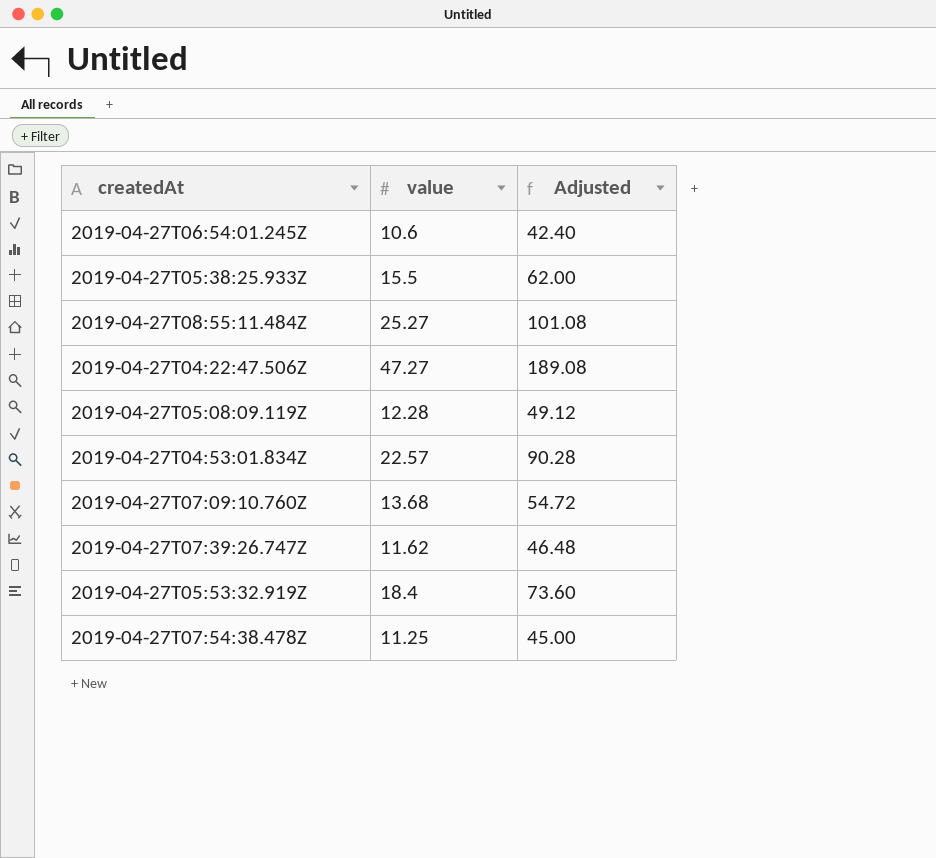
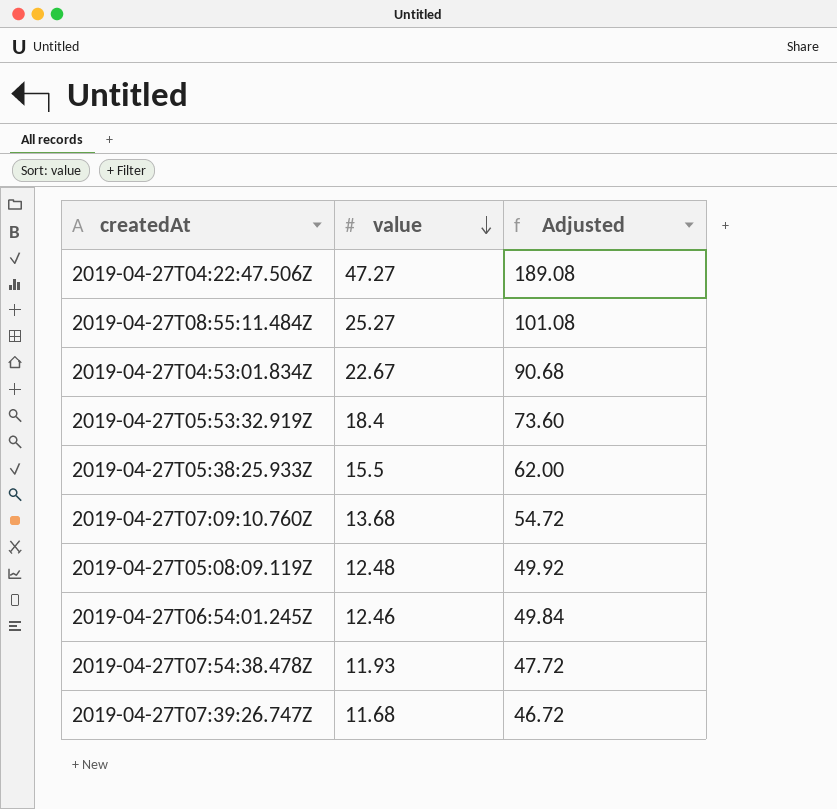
row order: none -> value descending
2019-04-27T04:53:01.834Z | value: 22.57 -> 22.67
2019-04-27T04:53:01.834Z | Adjusted: 90.28 -> 90.68
2019-04-27T05:08:09.119Z | value: 12.28 -> 12.48
2019-04-27T05:08:09.119Z | Adjusted: 49.12 -> 49.92
2019-04-27T06:54:01.245Z | value: 10.6 -> 12.46
2019-04-27T06:54:01.245Z | Adjusted: 42.40 -> 49.84
2019-04-27T07:54:38.478Z | value: 11.25 -> 11.93
2019-04-27T07:54:38.478Z | Adjusted: 45.00 -> 47.72
2019-04-27T07:39:26.747Z | value: 11.62 -> 11.68
2019-04-27T07:39:26.747Z | Adjusted: 46.48 -> 46.72

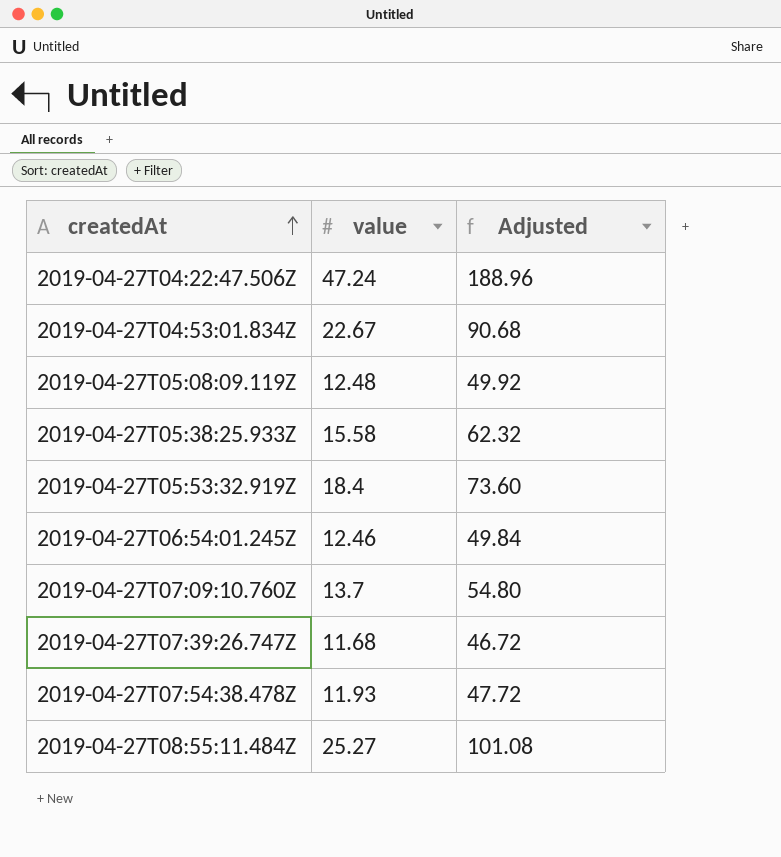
row order: value descending -> createdAt ascending
2019-04-27T04:22:47.506Z | value: 47.27 -> 47.24
2019-04-27T04:22:47.506Z | Adjusted: 189.08 -> 188.96
2019-04-27T05:38:25.933Z | value: 15.5 -> 15.58
2019-04-27T05:38:25.933Z | Adjusted: 62.00 -> 62.32
2019-04-27T07:09:10.760Z | value: 13.68 -> 13.7
2019-04-27T07:09:10.760Z | Adjusted: 54.72 -> 54.80

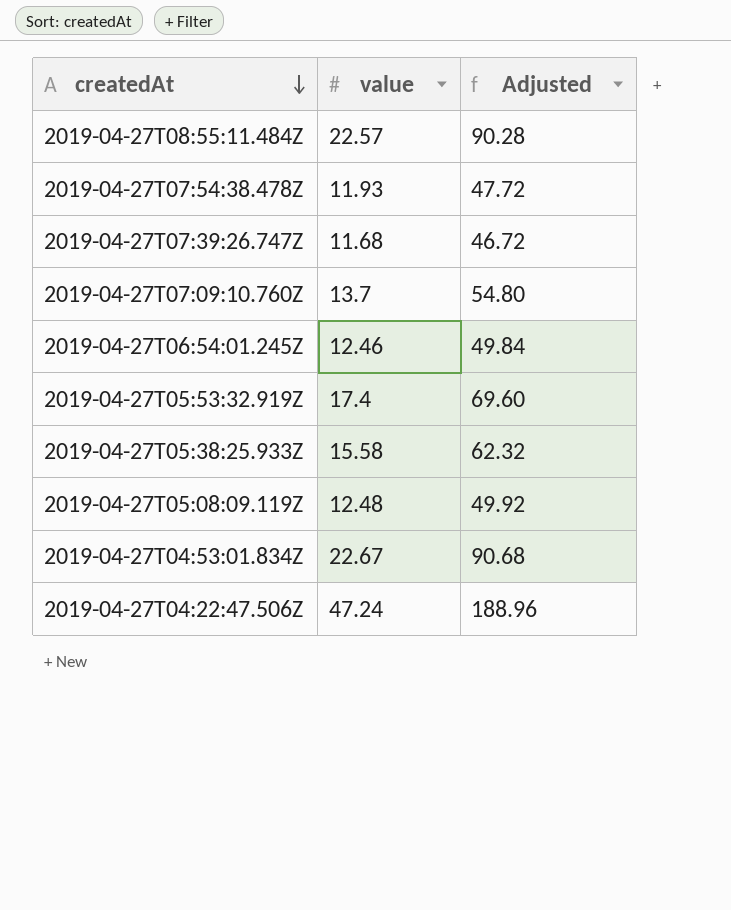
row order: createdAt ascending -> createdAt descending
2019-04-27T08:55:11.484Z | value: 25.27 -> 22.57
2019-04-27T08:55:11.484Z | Adjusted: 101.08 -> 90.28
2019-04-27T05:53:32.919Z | value: 18.4 -> 17.4
2019-04-27T05:53:32.919Z | Adjusted: 73.60 -> 69.60

